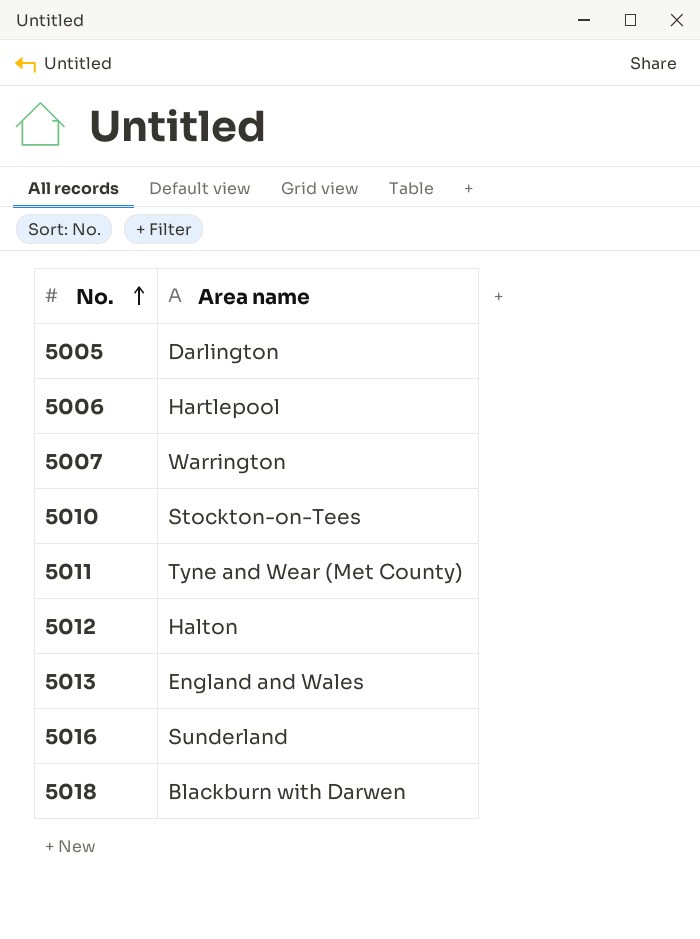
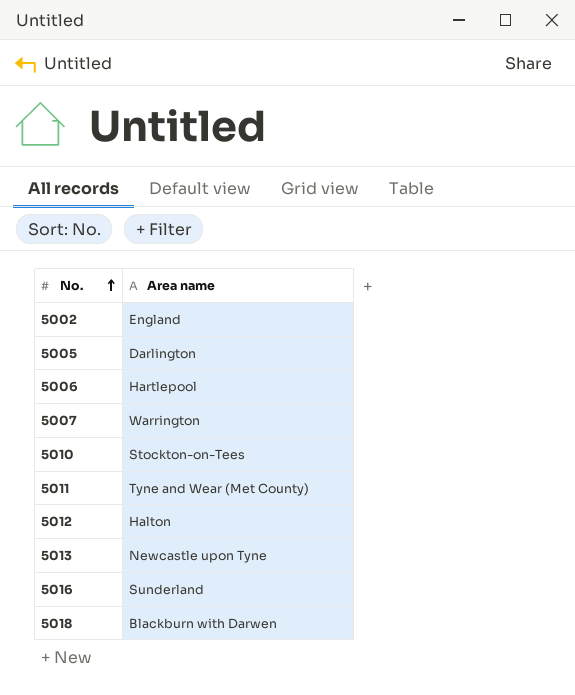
row 5002: none -> England
5013 | Area name: England and Wales -> Newcastle upon Tyne

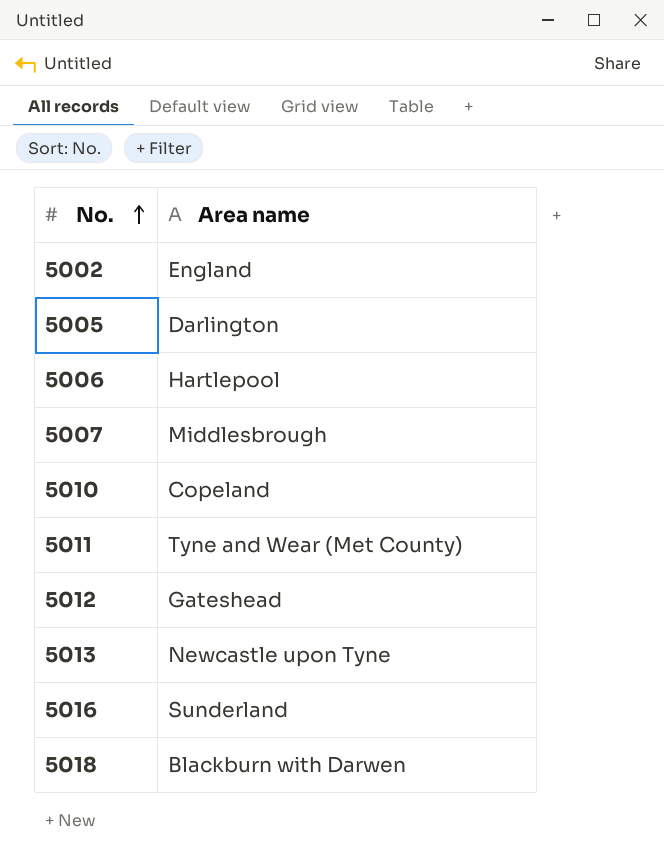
5007 | Area name: Warrington -> Middlesbrough
5010 | Area name: Stockton-on-Tees -> Copeland
5012 | Area name: Halton -> Gateshead

